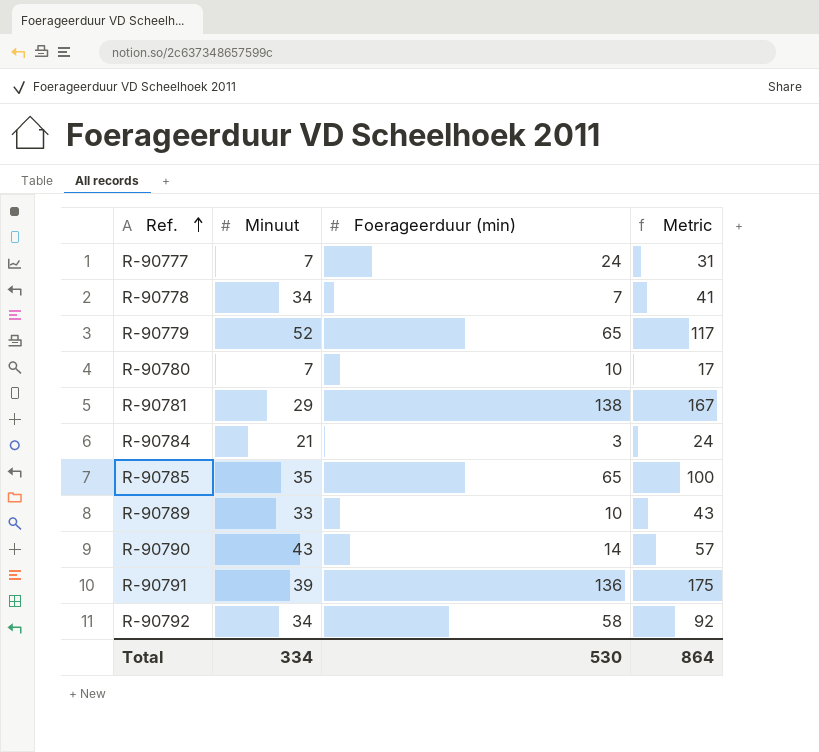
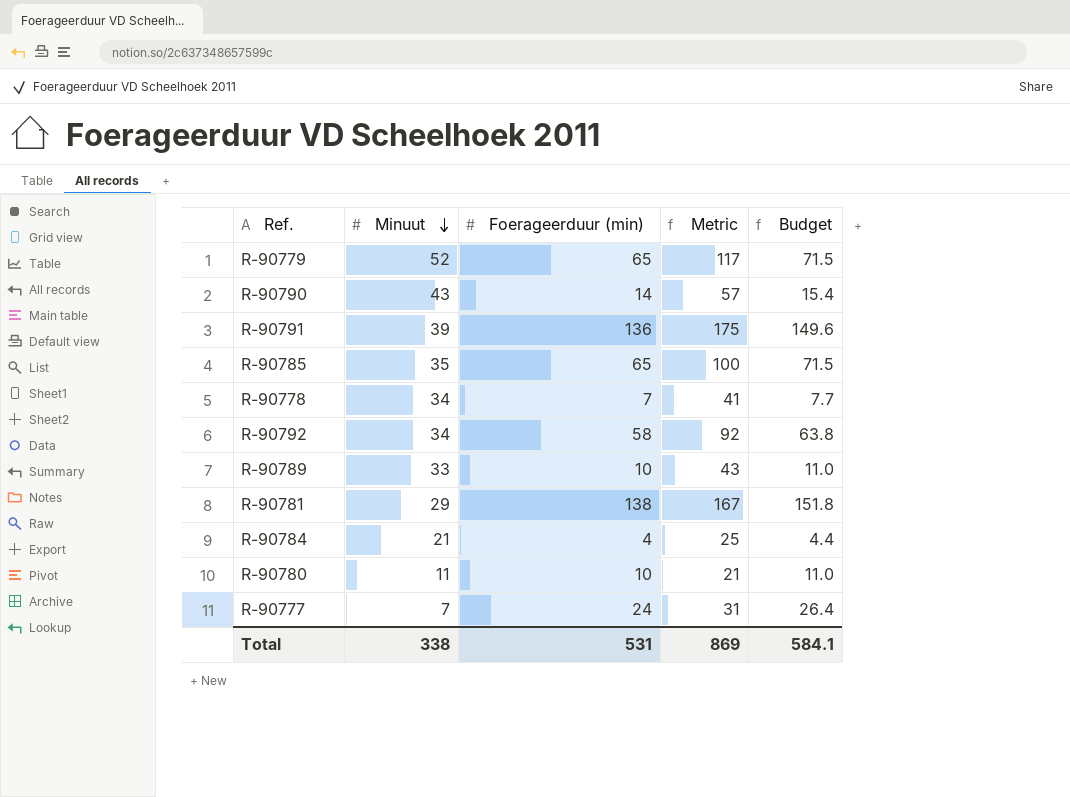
row order: Ref. ascending -> Minuut descending
column Budget | formula: none -> [Foerageerduur (min)] * 1.1
R-90784 | Foerageerduur (min): 3 -> 4
R-90784 | Metric: 24 -> 25
R-90780 | Minuut: 7 -> 11
R-90780 | Metric: 17 -> 21
Total | Minuut: 334 -> 338
Total | Foerageerduur (min): 530 -> 531
Total | Metric: 864 -> 869

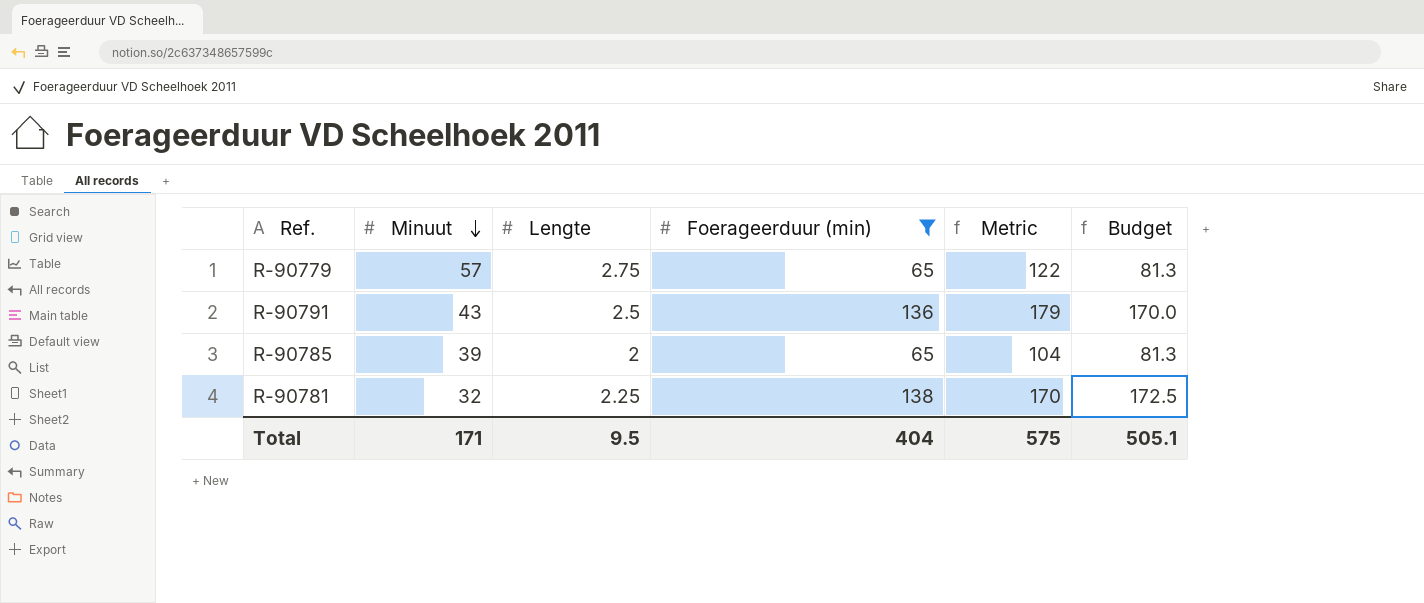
filter: none -> Foerageerduur (min) >= 65
column Lengte | position: none -> 3
column Budget | formula: [Foerageerduur (min)] * 1.1 -> [Foerageerduur (min)] * 1.25
R-90779 | Minuut: 52 -> 57
R-90779 | Metric: 117 -> 122
R-90791 | Minuut: 39 -> 43
R-90791 | Metric: 175 -> 179
R-90785 | Minuut: 35 -> 39
R-90785 | Metric: 100 -> 104
R-90781 | Minuut: 29 -> 32
R-90781 | Metric: 167 -> 170
Total | Minuut: 338 -> 171
Total | Foerageerduur (min): 531 -> 404
Total | Metric: 869 -> 575
Total | Budget: 584.1 -> 505.1

